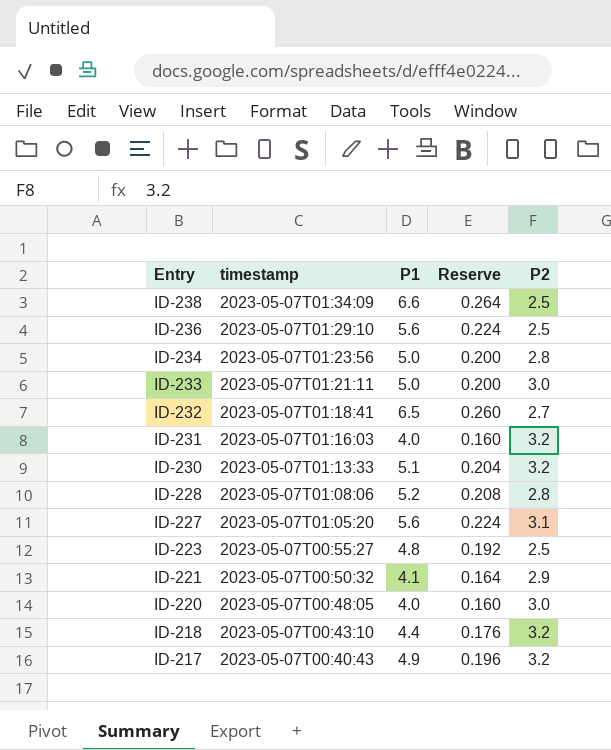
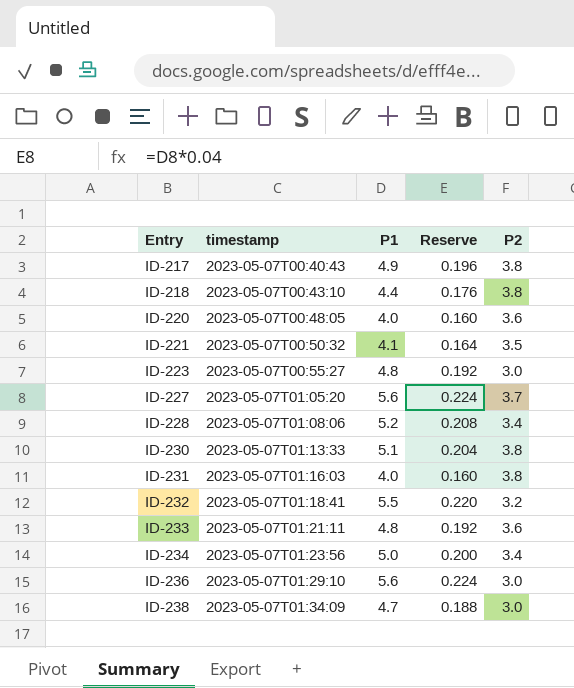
row order: Entry descending -> Entry ascending
ID-217 | P2: 3.2 -> 3.8
ID-218 | P2: 3.2 -> 3.8
ID-220 | P2: 3.0 -> 3.6
ID-221 | P2: 2.9 -> 3.5
ID-223 | P2: 2.5 -> 3.0
ID-227 | P2: 3.1 -> 3.7
ID-228 | P2: 2.8 -> 3.4
ID-230 | P2: 3.2 -> 3.8
ID-231 | P2: 3.2 -> 3.8
ID-232 | P1: 6.5 -> 5.5
ID-232 | Reserve: 0.260 -> 0.220
ID-232 | P2: 2.7 -> 3.2
ID-233 | P1: 5.0 -> 4.8
ID-233 | Reserve: 0.200 -> 0.192
ID-233 | P2: 3.0 -> 3.6
ID-234 | P2: 2.8 -> 3.4
ID-236 | P2: 2.5 -> 3.0
ID-238 | P1: 6.6 -> 4.7
ID-238 | Reserve: 0.264 -> 0.188
ID-238 | P2: 2.5 -> 3.0

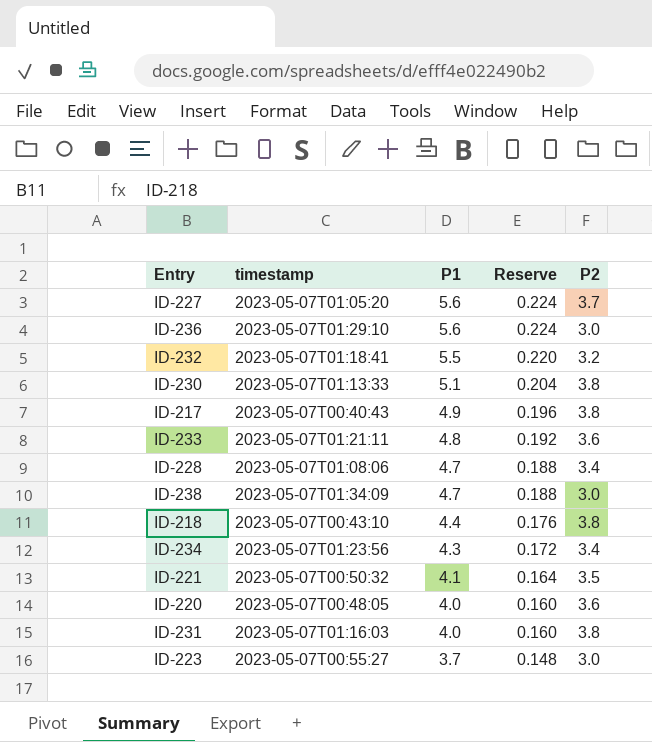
row order: Entry ascending -> P1 descending
ID-228 | P1: 5.2 -> 4.7
ID-228 | Reserve: 0.208 -> 0.188
ID-234 | P1: 5.0 -> 4.3
ID-234 | Reserve: 0.200 -> 0.172
ID-223 | P1: 4.8 -> 3.7
ID-223 | Reserve: 0.192 -> 0.148

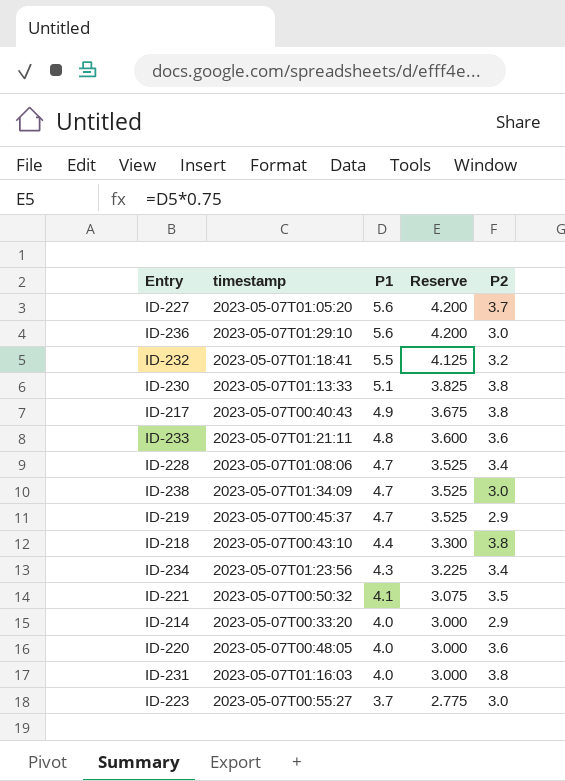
column Reserve | formula: [P1] * 0.04 -> [P1] * 0.75
row ID-219: none -> 2023-05-07T00:45:37 | 4.7 | 3.525 | 2.9
row ID-214: none -> 2023-05-07T00:33:20 | 4.0 | 3.000 | 2.9

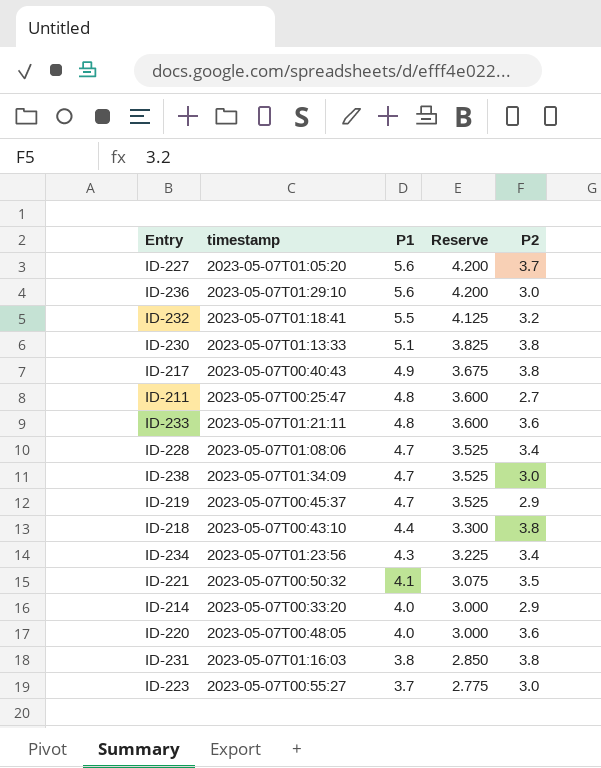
row ID-211: none -> 2023-05-07T00:25:47 | 4.8 | 3.600 | 2.7
ID-231 | P1: 4.0 -> 3.8
ID-231 | Reserve: 3.000 -> 2.850

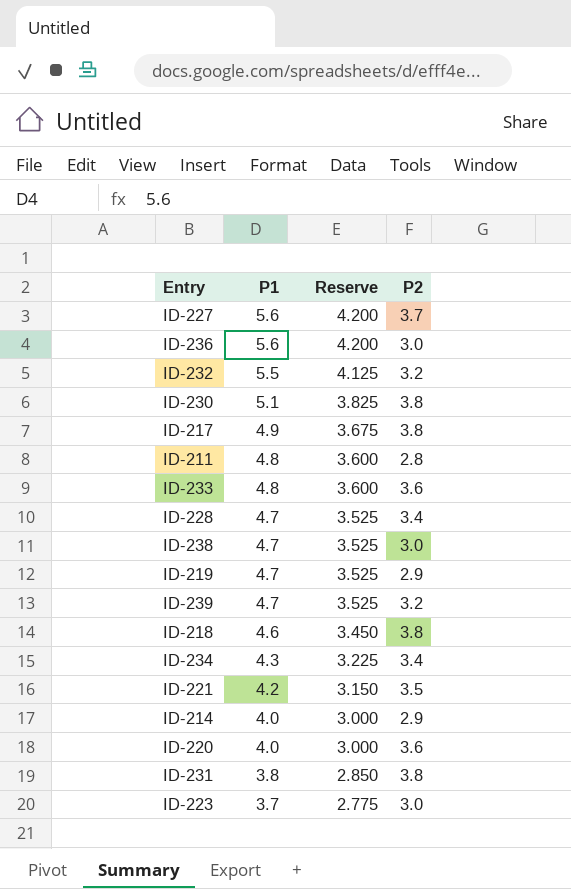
column timestamp | position: 2 -> none
ID-211 | P2: 2.7 -> 2.8
row ID-239: none -> 4.7 | 3.525 | 3.2
ID-218 | P1: 4.4 -> 4.6
ID-218 | Reserve: 3.300 -> 3.450
ID-221 | P1: 4.1 -> 4.2
ID-221 | Reserve: 3.075 -> 3.150

